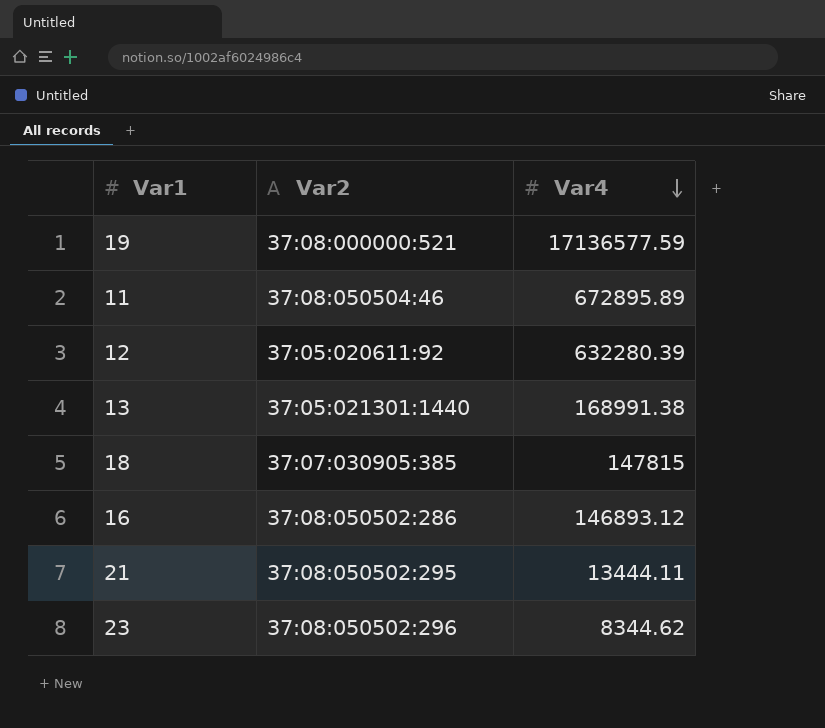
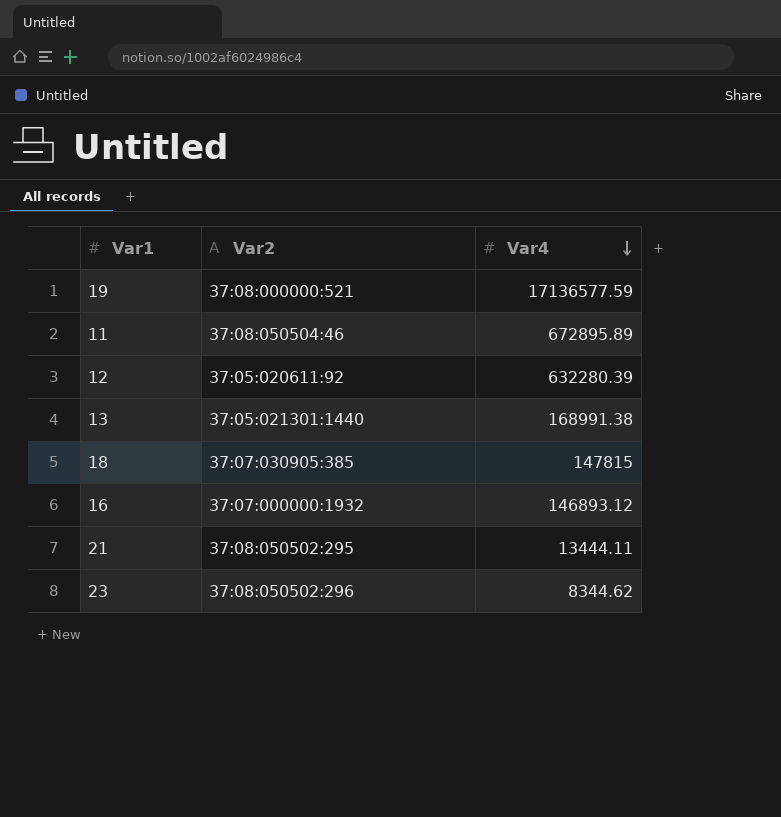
16 | Var2: 37:08:050502:286 -> 37:07:000000:1932

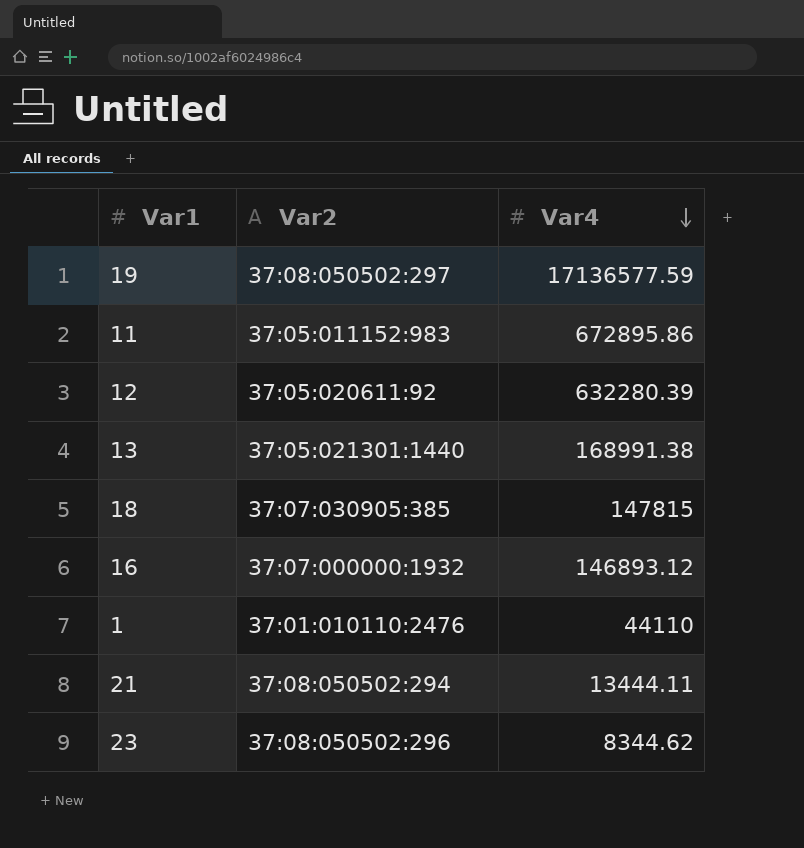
19 | Var2: 37:08:000000:521 -> 37:08:050502:297
11 | Var2: 37:08:050504:46 -> 37:05:011152:983
11 | Var4: 672895.89 -> 672895.86
row 1: none -> 37:01:010110:2476 | 44110
21 | Var2: 37:08:050502:295 -> 37:08:050502:294

